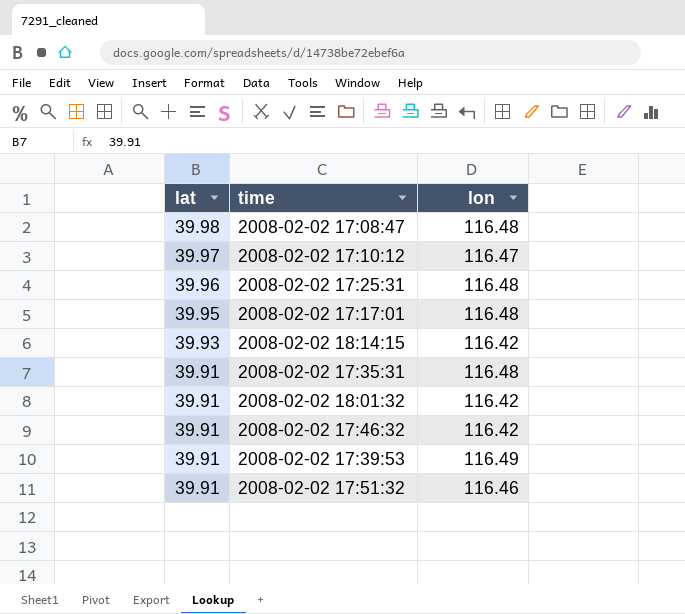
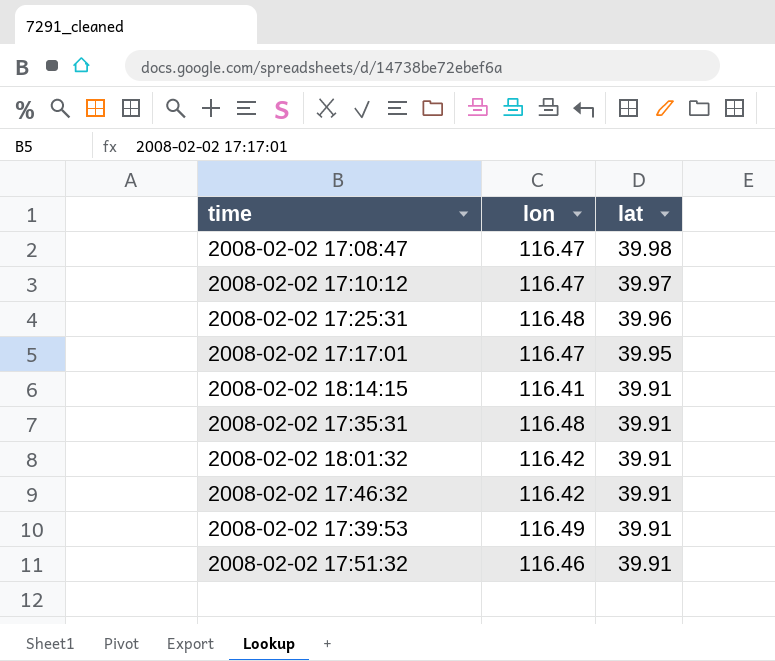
column lat | position: 1 -> 3
2008-02-02 17:08:47 | lon: 116.48 -> 116.47
2008-02-02 17:17:01 | lon: 116.48 -> 116.47
2008-02-02 18:14:15 | lon: 116.42 -> 116.41
2008-02-02 18:14:15 | lat: 39.93 -> 39.91

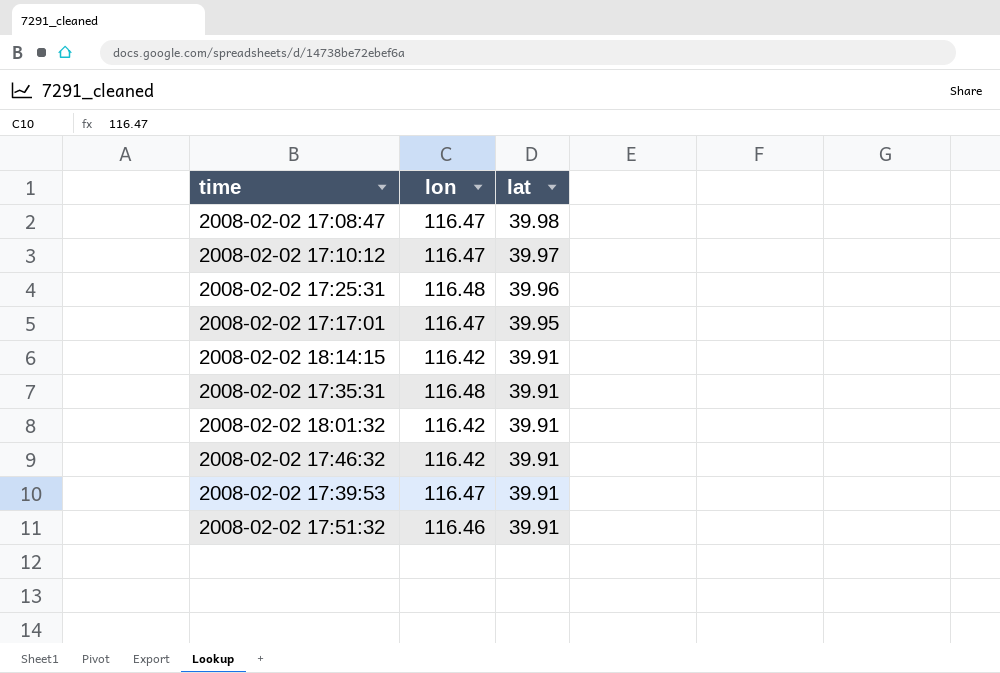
2008-02-02 18:14:15 | lon: 116.41 -> 116.42
2008-02-02 17:39:53 | lon: 116.49 -> 116.47

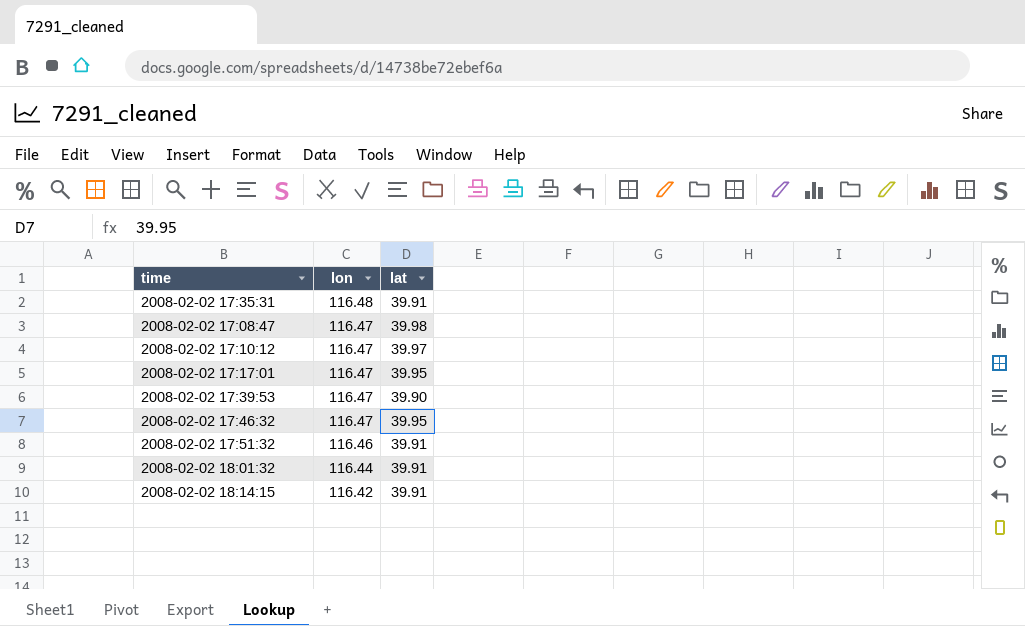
row order: lat descending -> lon descending
row 2008-02-02 17:25:31: 116.48 | 39.96 -> none
2008-02-02 17:39:53 | lat: 39.91 -> 39.90
2008-02-02 17:46:32 | lon: 116.42 -> 116.47
2008-02-02 17:46:32 | lat: 39.91 -> 39.95
2008-02-02 18:01:32 | lon: 116.42 -> 116.44

